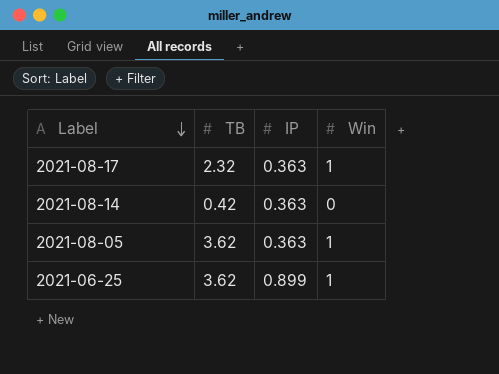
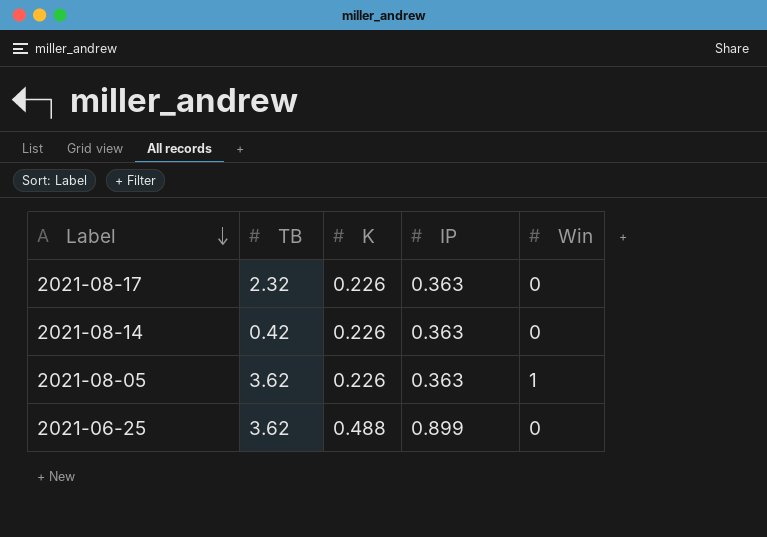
column K | position: none -> 3
2021-08-17 | Win: 1 -> 0
2021-06-25 | Win: 1 -> 0

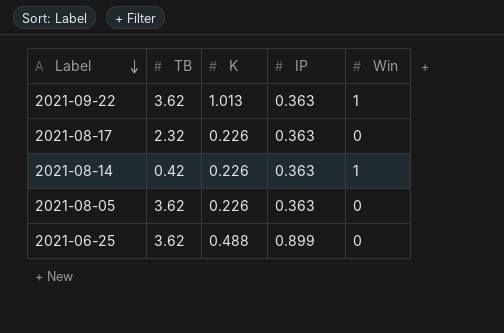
row 2021-09-22: none -> 3.62 | 1.013 | 0.363 | 1
2021-08-14 | Win: 0 -> 1
2021-08-05 | Win: 1 -> 0

